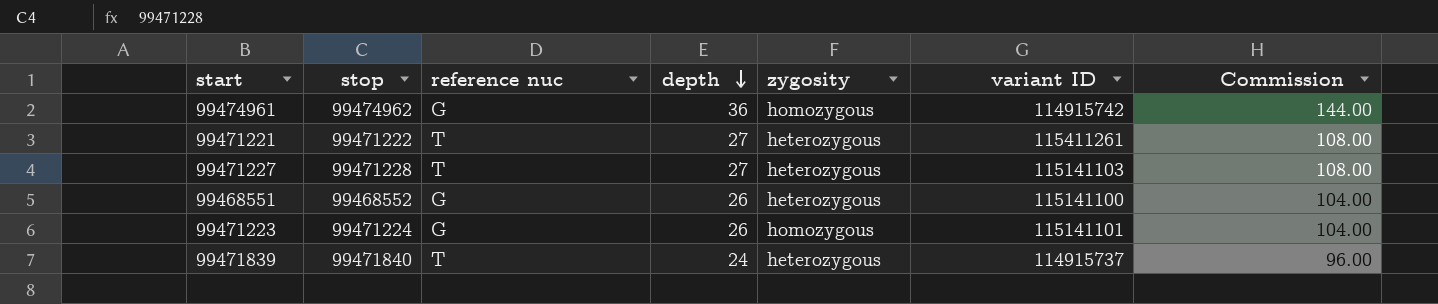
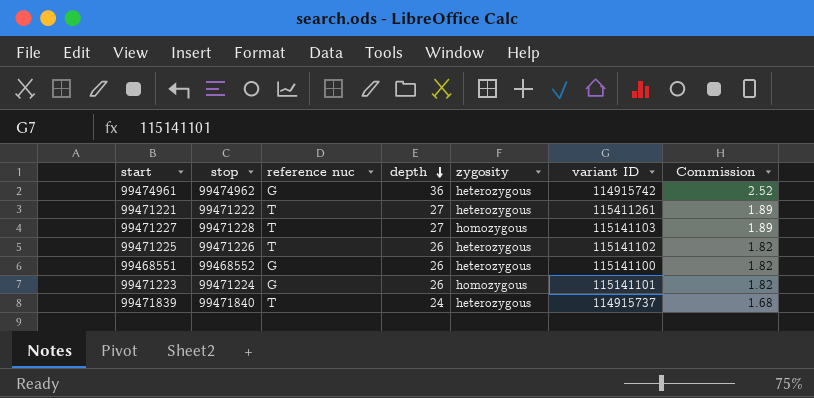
column Commission | formula: [depth] * 4 -> [depth] * 0.07
99474961 | zygosity: homozygous -> heterozygous
99471227 | zygosity: heterozygous -> homozygous
row 99471225: none -> 99471226 | T | 26 | heterozygous | 115141102 | 1.82

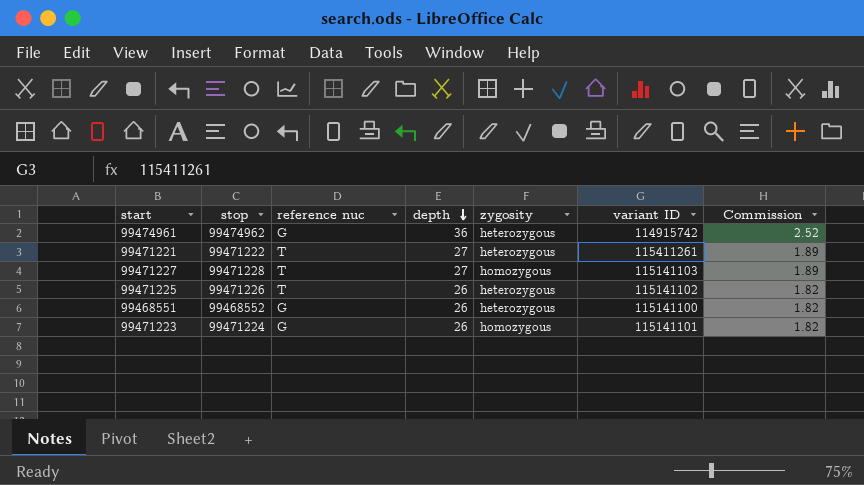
row 99471839: 99471840 | T | 24 | heterozygous | 114915737 | 1.68 -> none

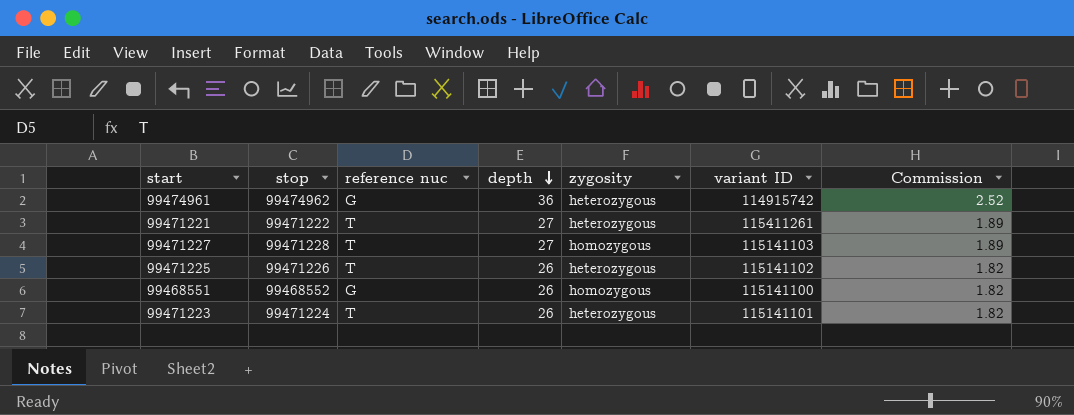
99468551 | zygosity: heterozygous -> homozygous
99471223 | reference nuc: G -> T
99471223 | zygosity: homozygous -> heterozygous

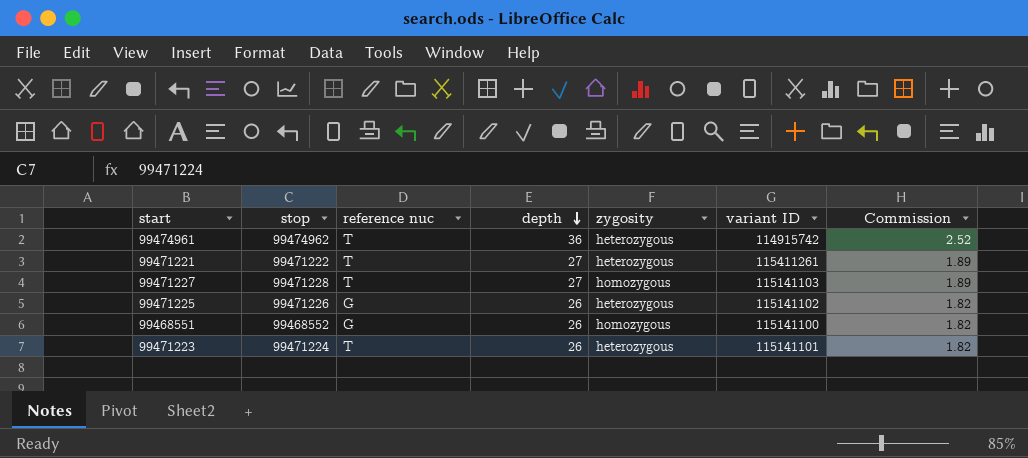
99474961 | reference nuc: G -> T
99471225 | reference nuc: T -> G

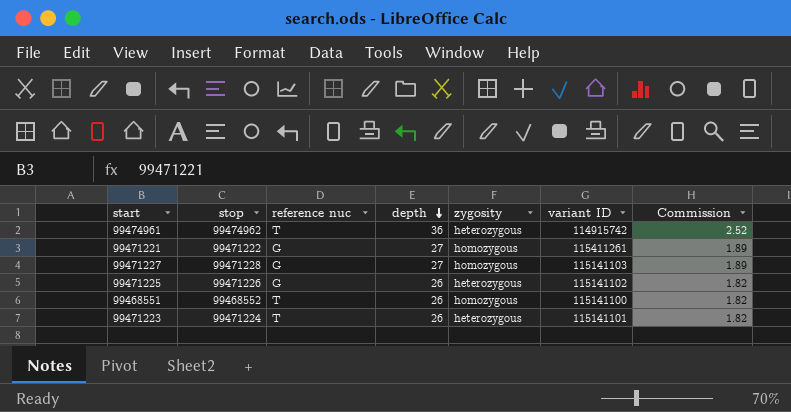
99471221 | reference nuc: T -> G
99471221 | zygosity: heterozygous -> homozygous
99471227 | reference nuc: T -> G
99468551 | reference nuc: G -> T

